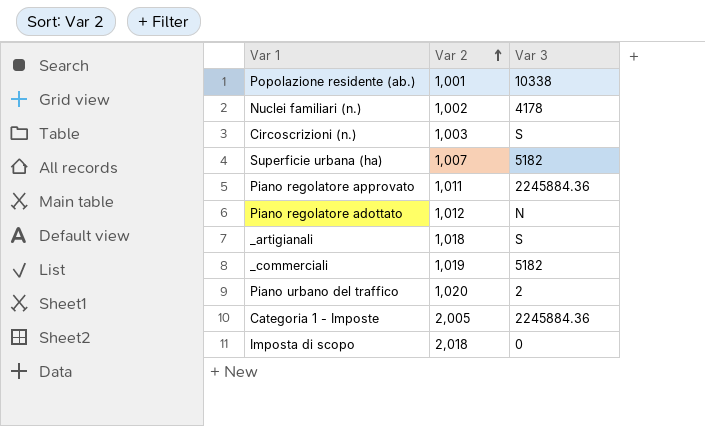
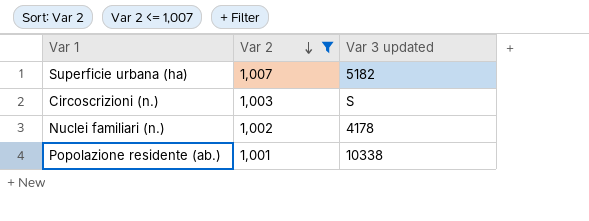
filter: none -> Var 2 <= 1,007
row order: Var 2 ascending -> Var 2 descending
column name: Var 3 -> Var 3 updated

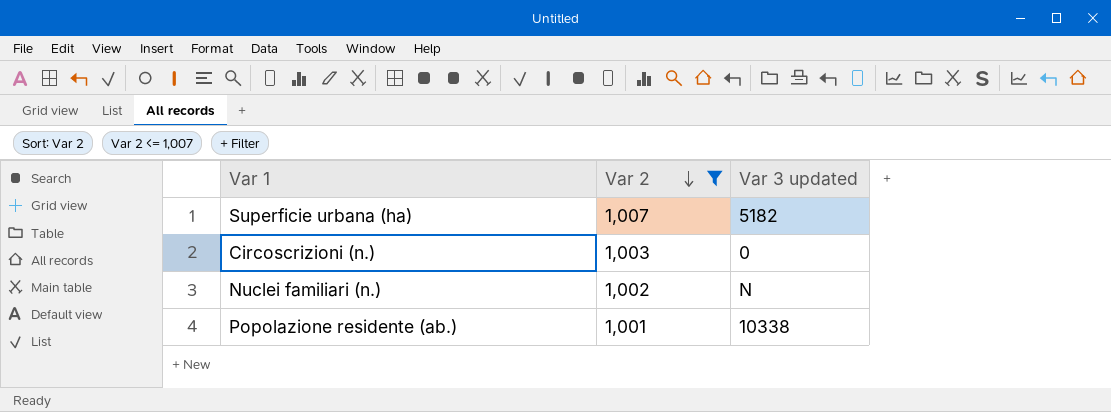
Circoscrizioni (n.) | Var 3 updated: S -> 0
Nuclei familiari (n.) | Var 3 updated: 4178 -> N

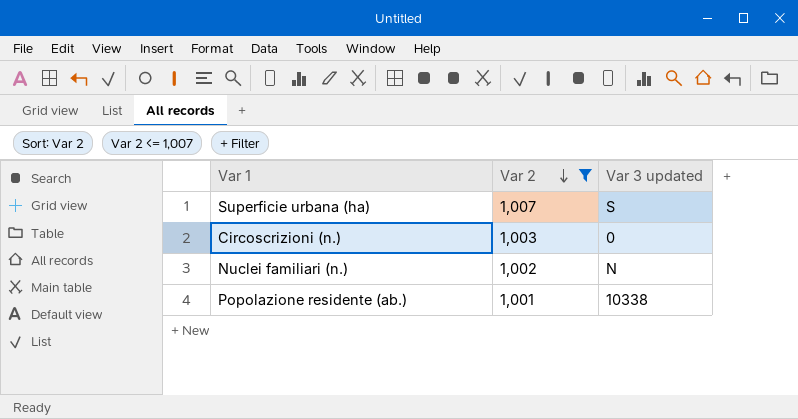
Superficie urbana (ha) | Var 3 updated: 5182 -> S

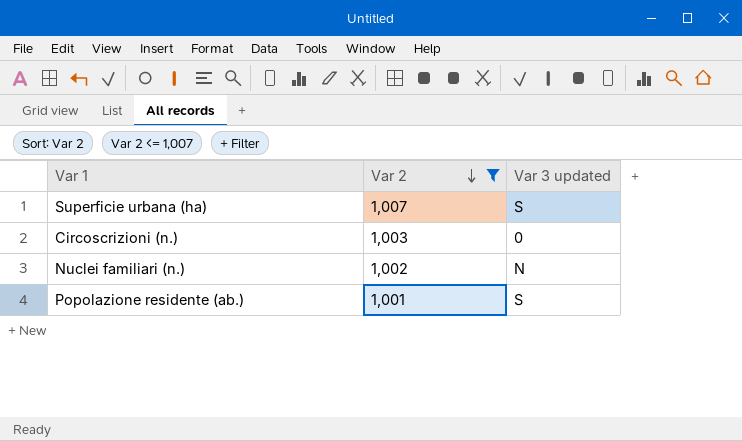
Popolazione residente (ab.) | Var 3 updated: 10338 -> S

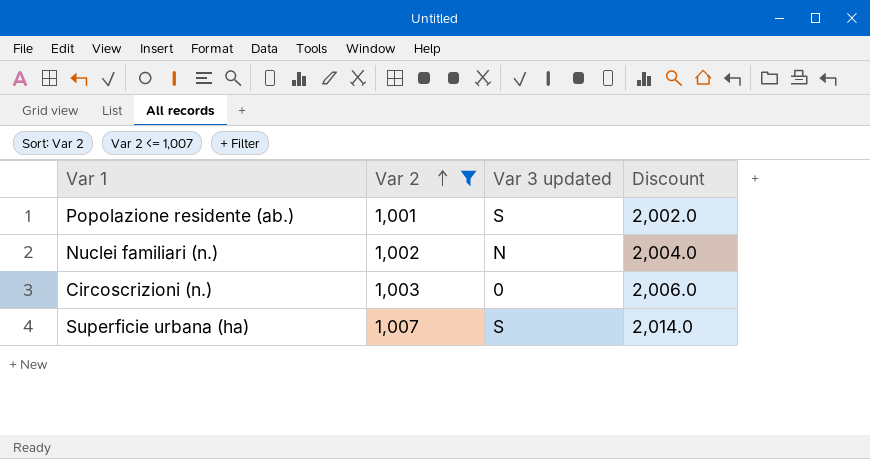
row order: Var 2 descending -> Var 2 ascending
column Discount | formula: none -> [Var 2] * 2

